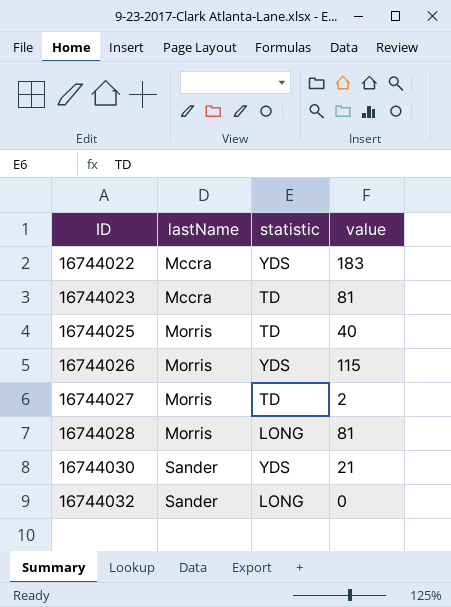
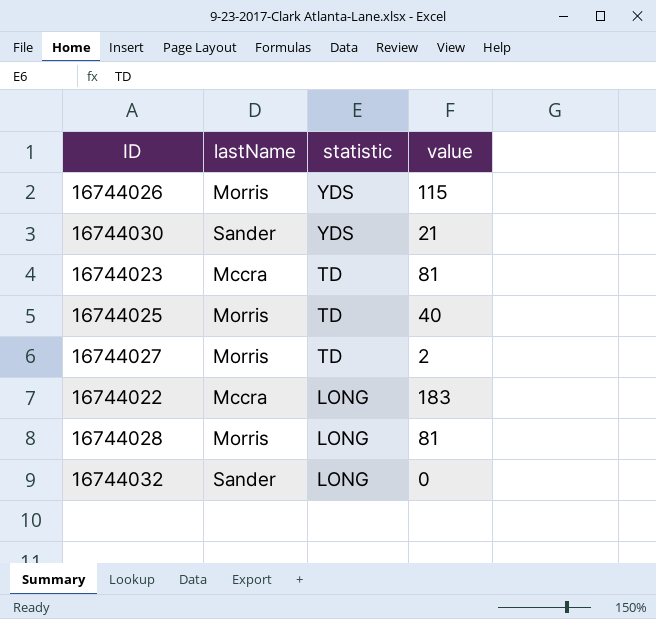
row order: ID ascending -> statistic descending
16744022 | statistic: YDS -> LONG

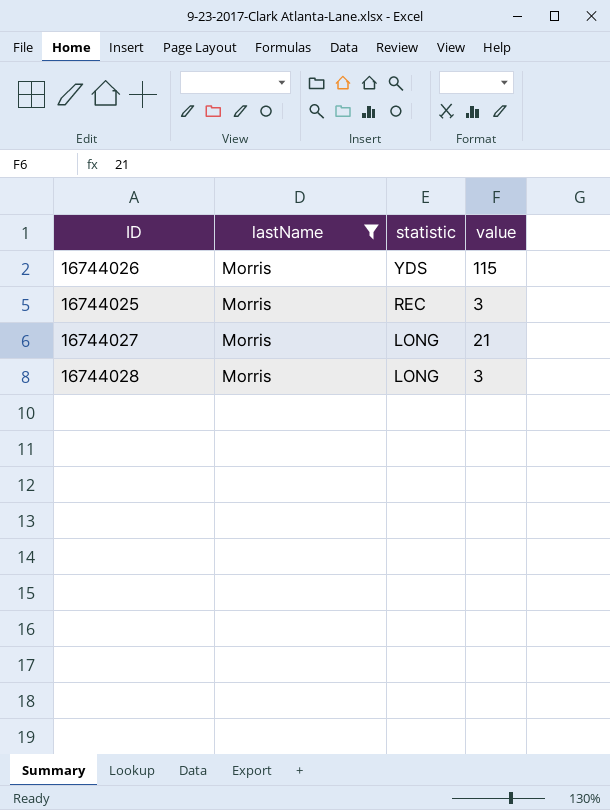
filter: none -> lastName = Morris
16744025 | statistic: TD -> REC
16744025 | value: 40 -> 3
16744027 | statistic: TD -> LONG
16744027 | value: 2 -> 21
16744028 | value: 81 -> 3

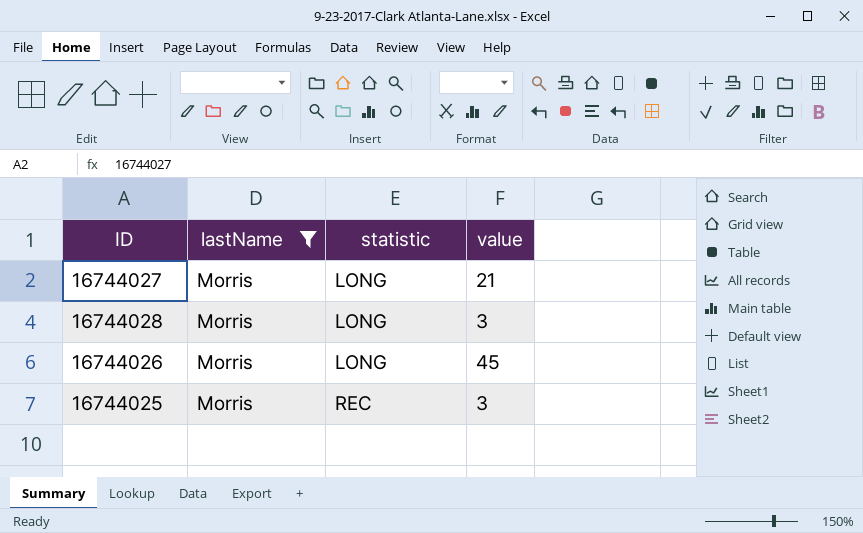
row order: statistic descending -> statistic ascending
16744026 | statistic: YDS -> LONG
16744026 | value: 115 -> 45

